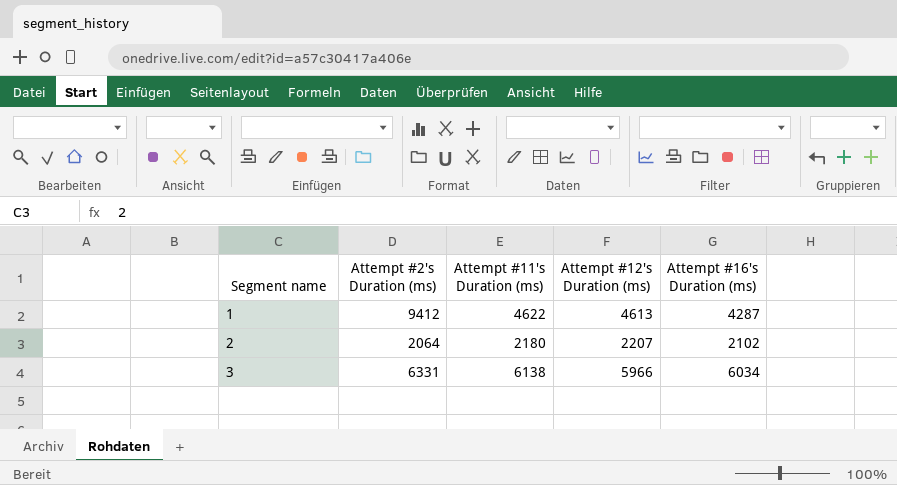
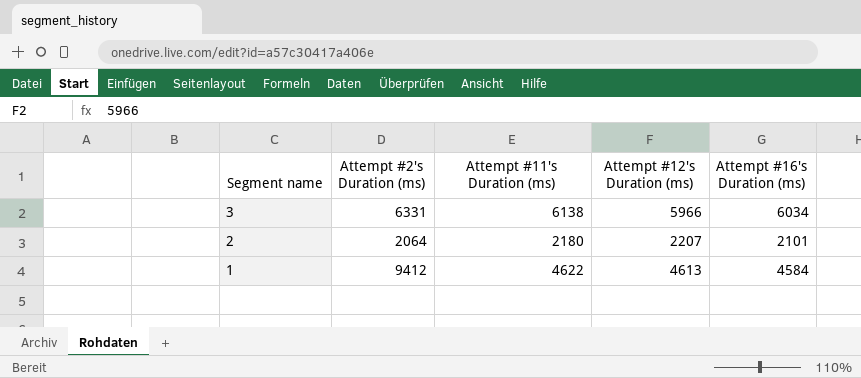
row order: Segment name ascending -> Segment name descending
2 | Attempt #16's Duration (ms): 2102 -> 2101
1 | Attempt #16's Duration (ms): 4287 -> 4584

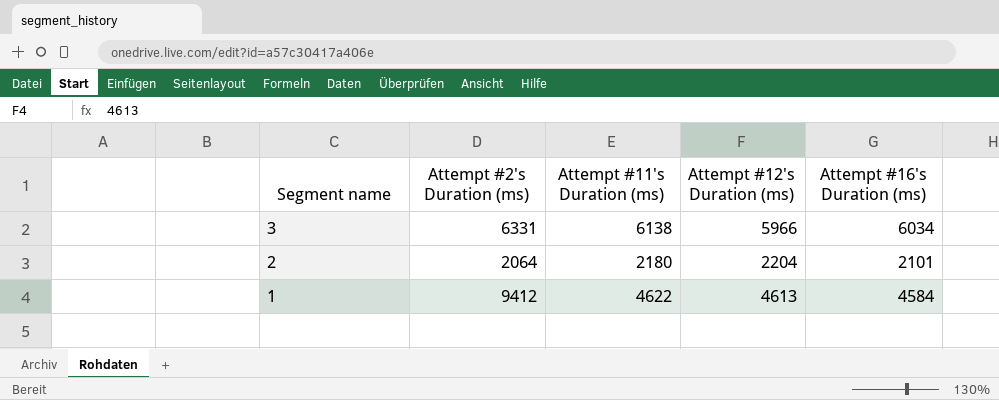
2 | Attempt #12's Duration (ms): 2207 -> 2204

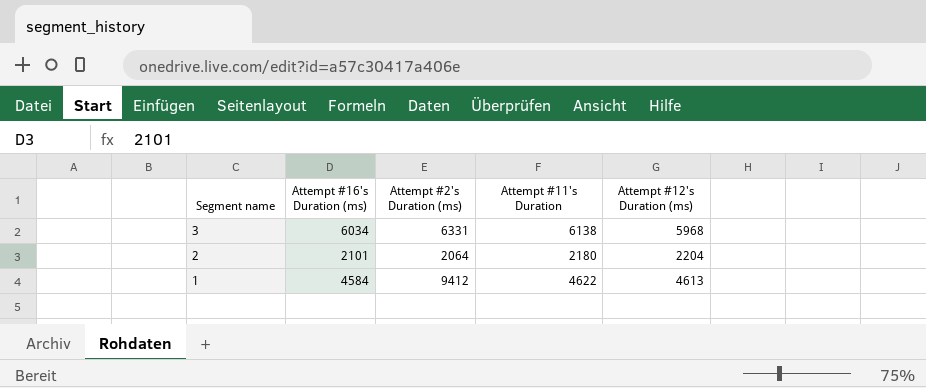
column Attempt #16's Duration (ms) | position: 5 -> 2
column name: Attempt #11's Duration (ms) -> Attempt #11's Duration
3 | Attempt #12's Duration (ms): 5966 -> 5968

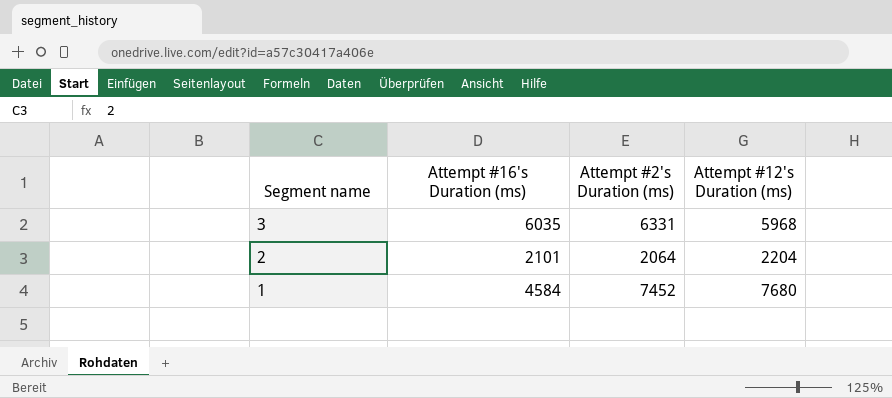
column Attempt #11's Duration | position: 4 -> none
3 | Attempt #16's Duration (ms): 6034 -> 6035
1 | Attempt #2's Duration (ms): 9412 -> 7452
1 | Attempt #12's Duration (ms): 4613 -> 7680

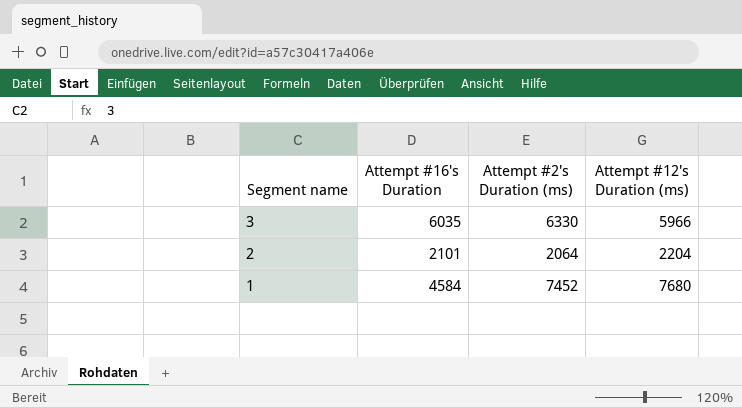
column name: Attempt #16's Duration (ms) -> Attempt #16's Duration
3 | Attempt #2's Duration (ms): 6331 -> 6330
3 | Attempt #12's Duration (ms): 5968 -> 5966

